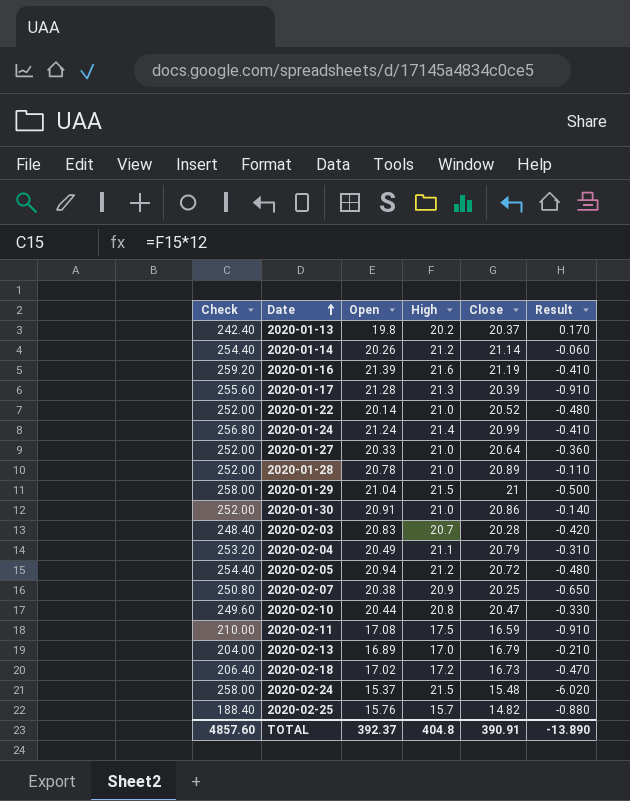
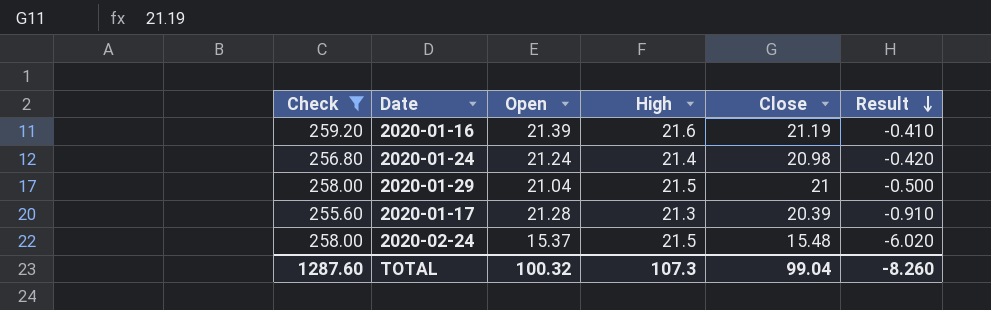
filter: none -> Check >= 255.60
row order: Date ascending -> Result descending
2020-01-24 | Close: 20.99 -> 20.98
2020-01-24 | Result: -0.410 -> -0.420
TOTAL | Check: 4857.60 -> 1287.60
TOTAL | Open: 392.37 -> 100.32
TOTAL | High: 404.8 -> 107.3
TOTAL | Close: 390.91 -> 99.04
TOTAL | Result: -13.890 -> -8.260

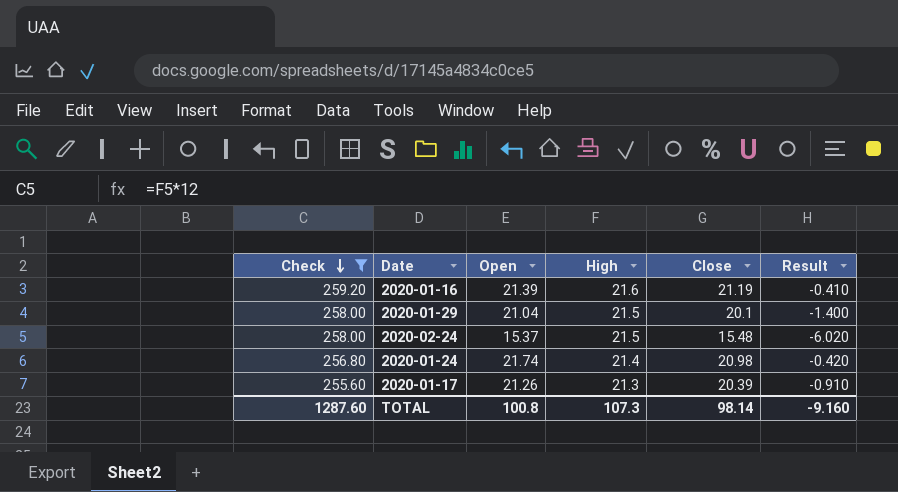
row order: Result descending -> Check descending
2020-01-29 | Close: 21 -> 20.1
2020-01-29 | Result: -0.500 -> -1.400
2020-01-24 | Open: 21.24 -> 21.74
2020-01-17 | Open: 21.28 -> 21.26
TOTAL | Open: 100.32 -> 100.8
TOTAL | Close: 99.04 -> 98.14
TOTAL | Result: -8.260 -> -9.160

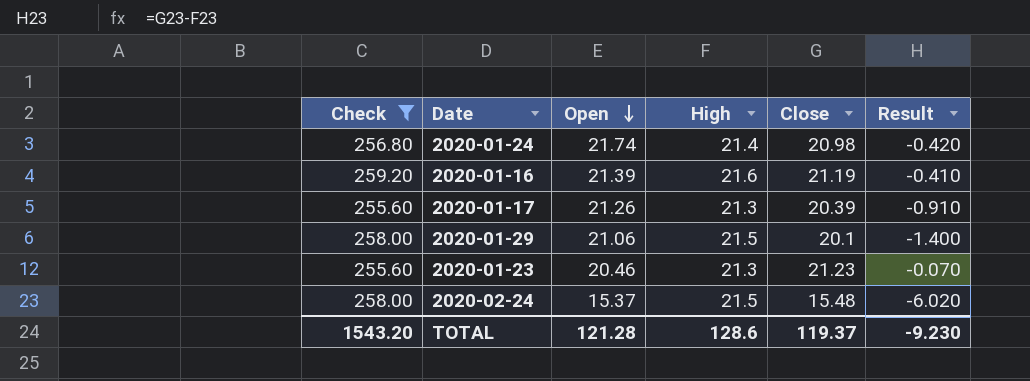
row order: Check descending -> Open descending
2020-01-29 | Open: 21.04 -> 21.06
row 2020-01-23: none -> 255.60 | 20.46 | 21.3 | 21.23 | -0.070
TOTAL | Check: 1287.60 -> 1543.20
TOTAL | Open: 100.8 -> 121.28
TOTAL | High: 107.3 -> 128.6
TOTAL | Close: 98.14 -> 119.37
TOTAL | Result: -9.160 -> -9.230

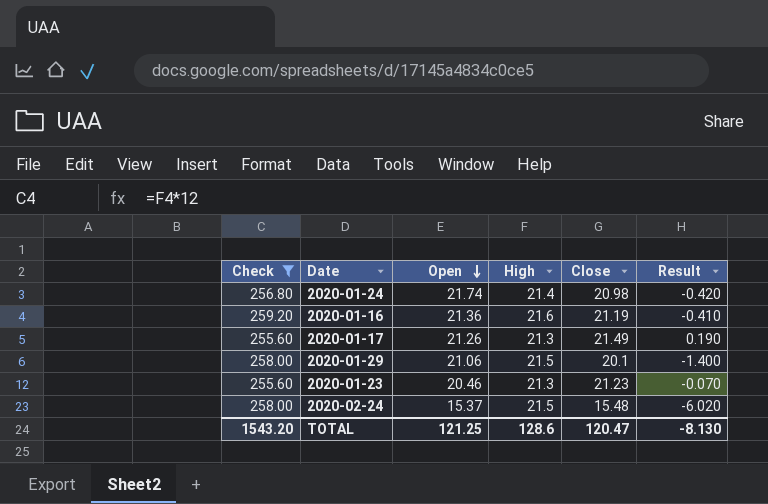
2020-01-16 | Open: 21.39 -> 21.36
2020-01-17 | Close: 20.39 -> 21.49
2020-01-17 | Result: -0.910 -> 0.190
TOTAL | Open: 121.28 -> 121.25
TOTAL | Close: 119.37 -> 120.47
TOTAL | Result: -9.230 -> -8.130

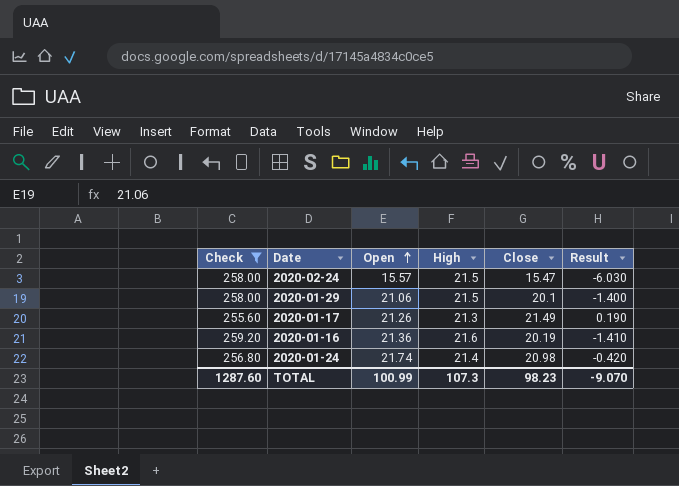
row order: Open descending -> Open ascending
row 2020-01-23: 255.60 | 20.46 | 21.3 | 21.23 | -0.070 -> none
2020-02-24 | Open: 15.37 -> 15.57
2020-02-24 | Close: 15.48 -> 15.47
2020-02-24 | Result: -6.020 -> -6.030
2020-01-16 | Close: 21.19 -> 20.19
2020-01-16 | Result: -0.410 -> -1.410
TOTAL | Check: 1543.20 -> 1287.60
TOTAL | Open: 121.25 -> 100.99
TOTAL | High: 128.6 -> 107.3
TOTAL | Close: 120.47 -> 98.23
TOTAL | Result: -8.130 -> -9.070

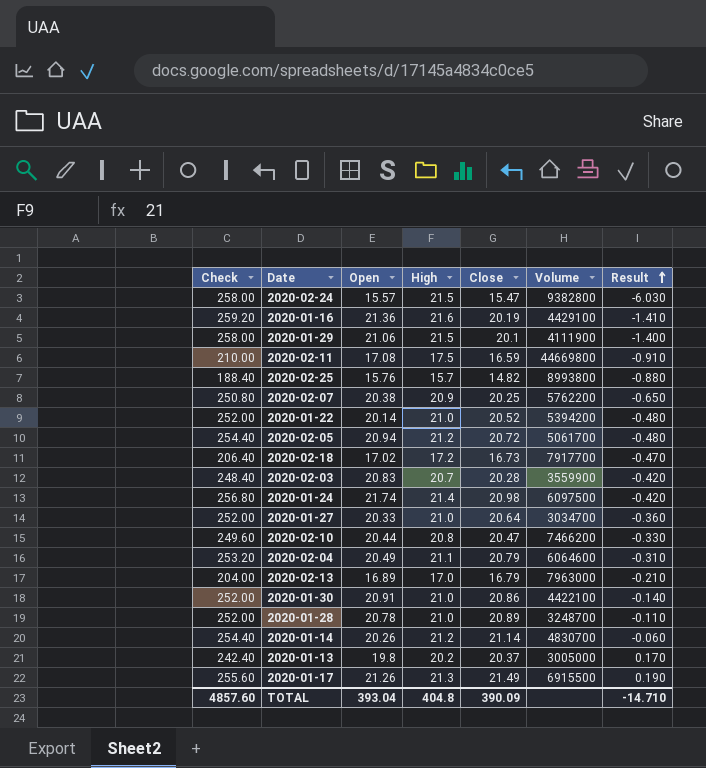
filter: Check >= 255.60 -> none
row order: Open ascending -> Result ascending
column Volume | position: none -> 6
TOTAL | Check: 1287.60 -> 4857.60
TOTAL | Open: 100.99 -> 393.04
TOTAL | High: 107.3 -> 404.8
TOTAL | Close: 98.23 -> 390.09
TOTAL | Result: -9.070 -> -14.710

